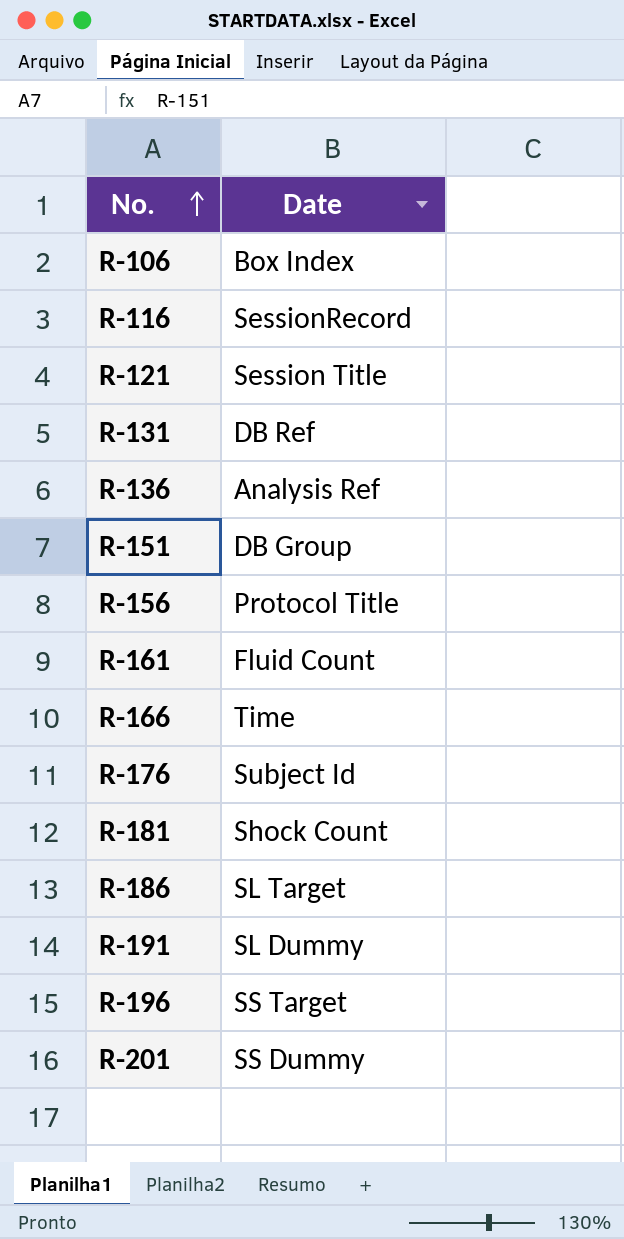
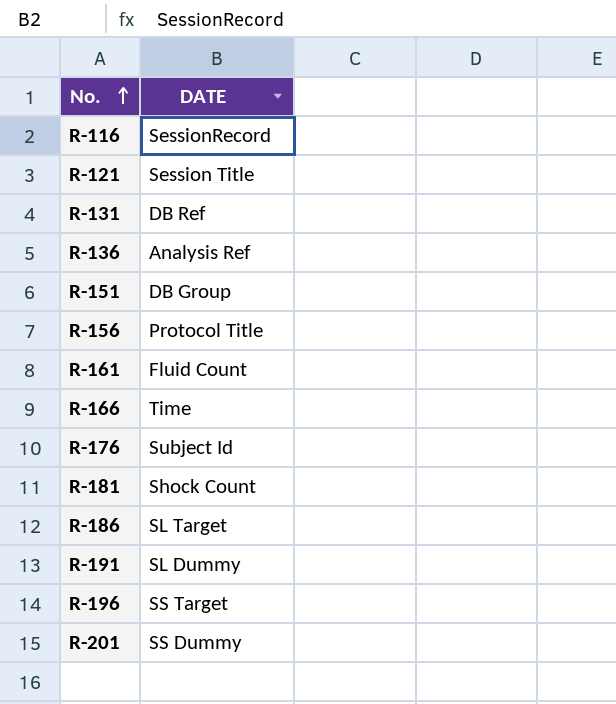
column name: Date -> DATE
row R-106: Box Index -> none

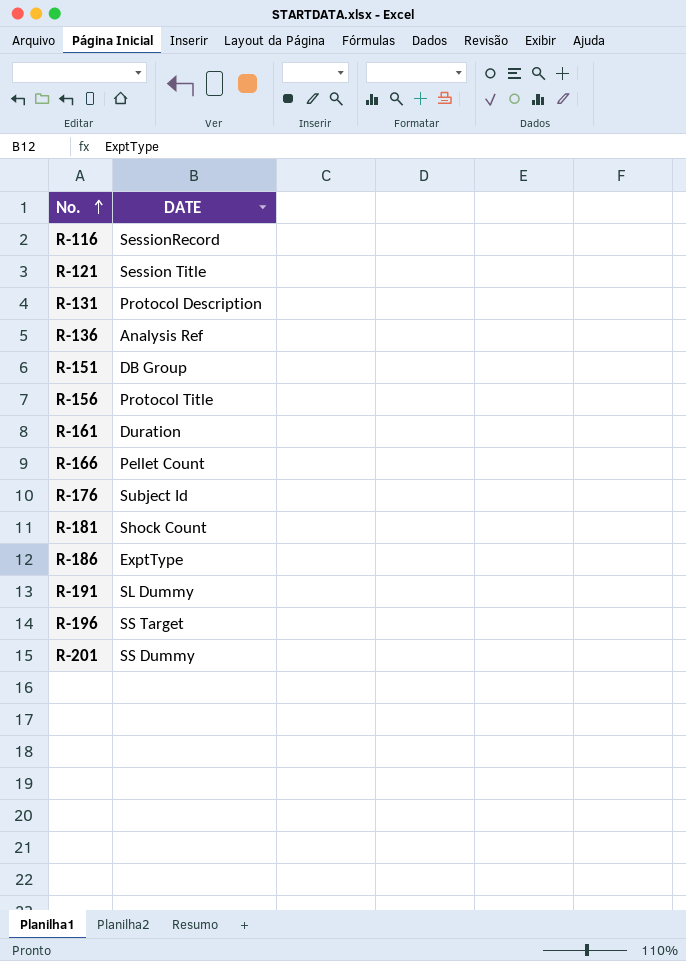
R-131 | DATE: DB Ref -> Protocol Description
R-161 | DATE: Fluid Count -> Duration
R-166 | DATE: Time -> Pellet Count
R-186 | DATE: SL Target -> ExptType

